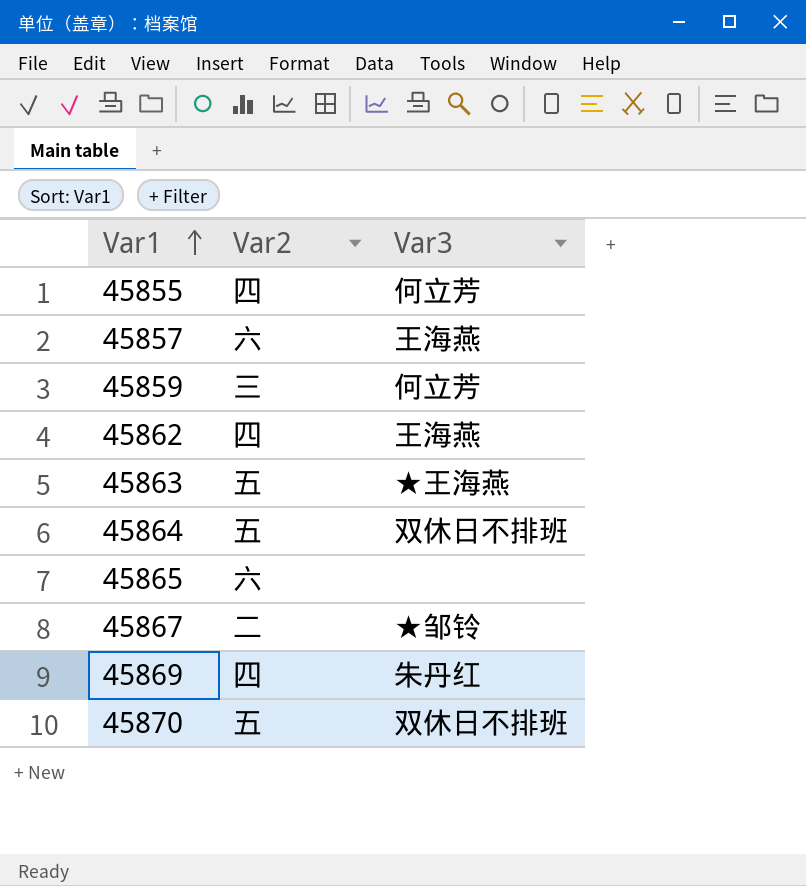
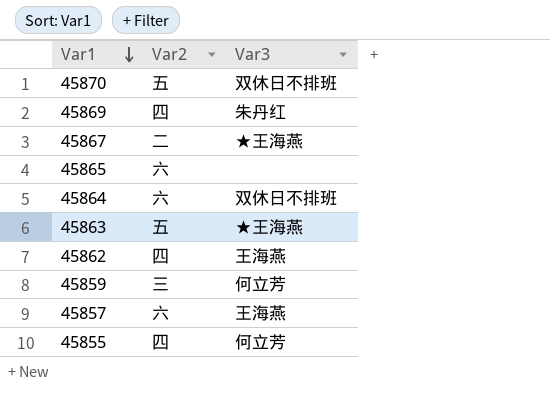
row order: Var1 ascending -> Var1 descending
45867 | Var3: ★邹铃 -> ★王海燕
45864 | Var2: 五 -> 六

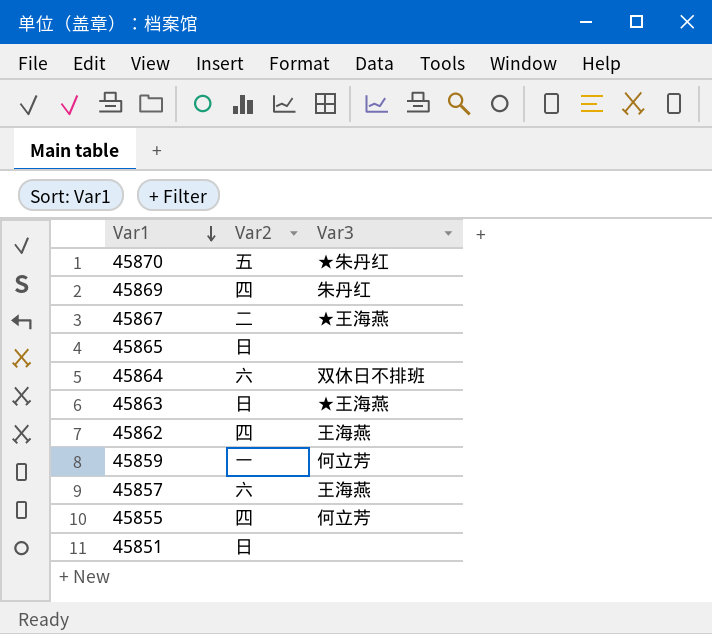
45870 | Var3: 双休日不排班 -> ★朱丹红
45865 | Var2: 六 -> 日
45863 | Var2: 五 -> 日
45859 | Var2: 三 -> 一
row 45851: none -> 日 | none

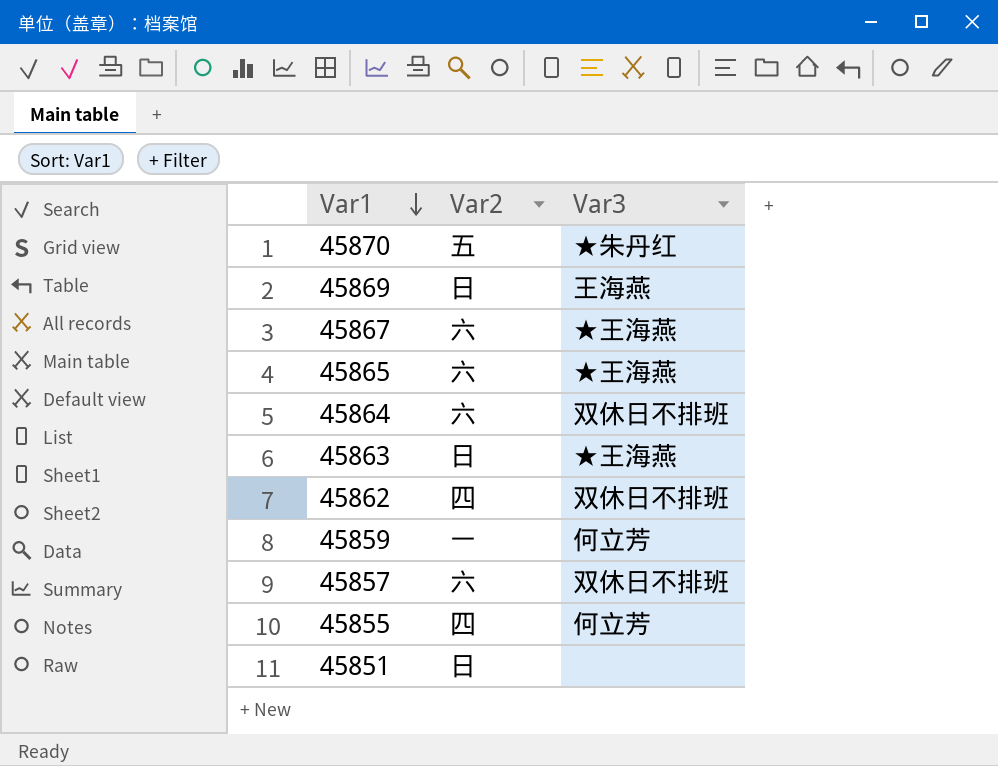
45869 | Var2: 四 -> 日
45869 | Var3: 朱丹红 -> 王海燕
45867 | Var2: 二 -> 六
45865 | Var2: 日 -> 六
45865 | Var3: none -> ★王海燕
45862 | Var3: 王海燕 -> 双休日不排班
45857 | Var3: 王海燕 -> 双休日不排班

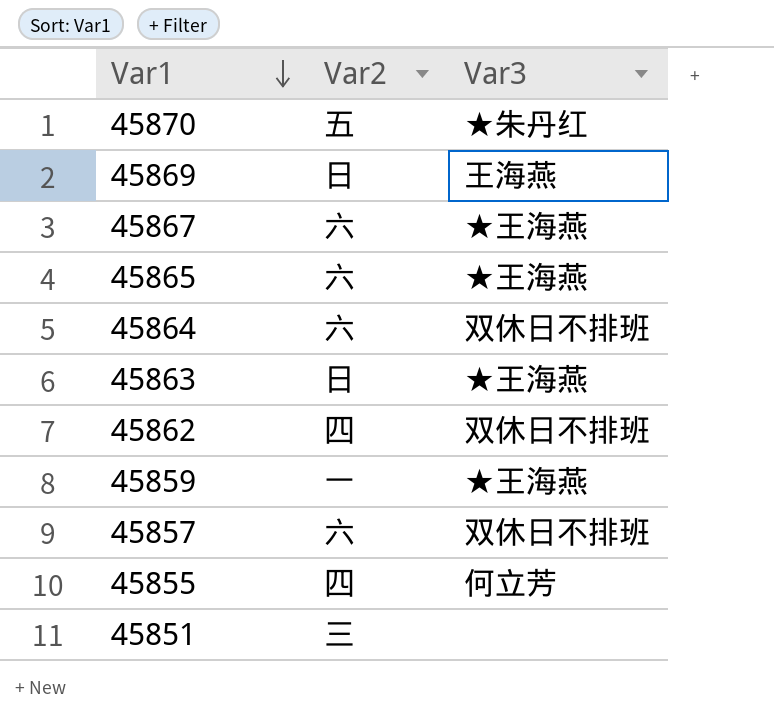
45859 | Var3: 何立芳 -> ★王海燕
45851 | Var2: 日 -> 三

